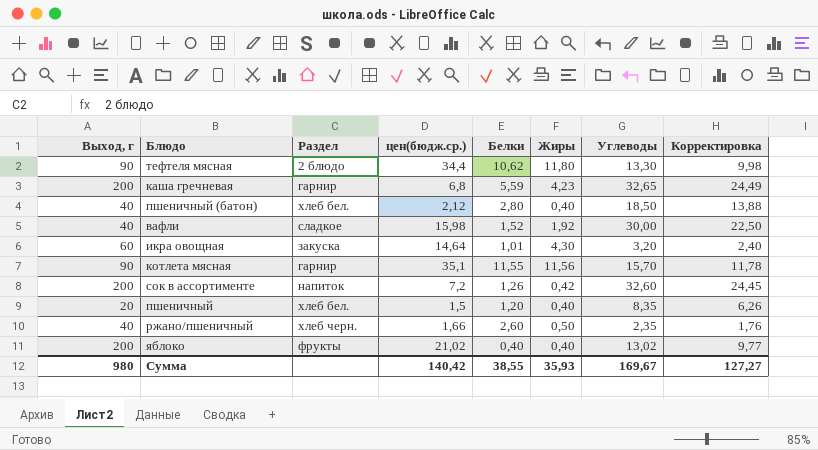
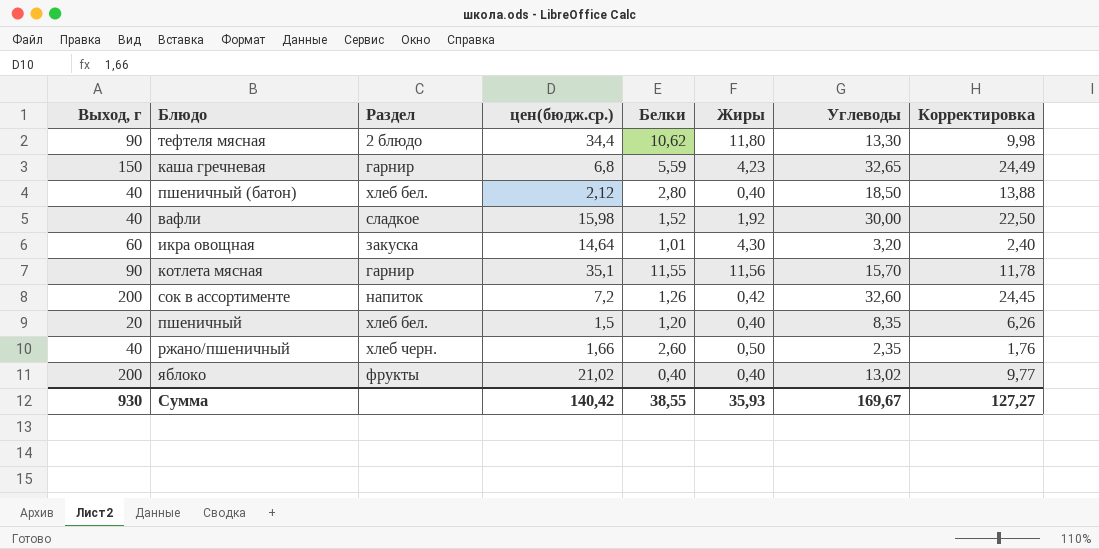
каша гречневая | Выход, г: 200 -> 150
Сумма | Выход, г: 980 -> 930

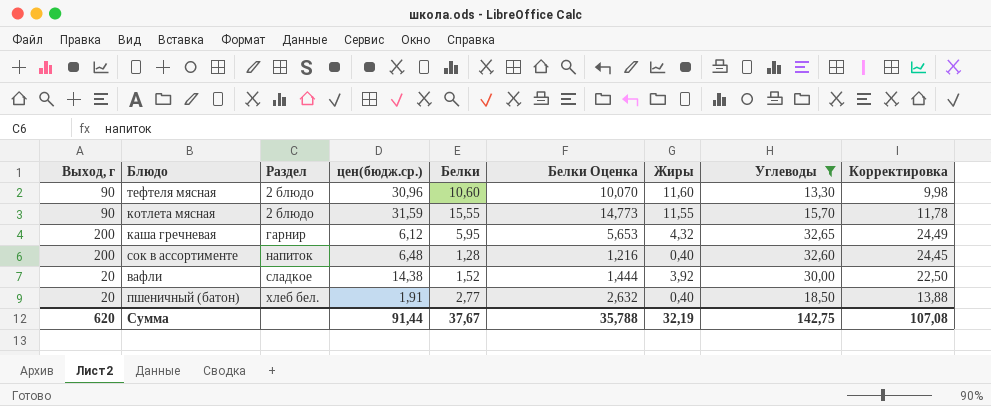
filter: none -> Углеводы >= 13,30
row order: none -> Раздел ascending
column Белки Оценка | formula: none -> [Белки] * 0,95
тефтеля мясная | цен(бюдж.ср.): 34,4 -> 30,96
тефтеля мясная | Белки: 10,62 -> 10,60
тефтеля мясная | Жиры: 11,80 -> 11,60
котлета мясная | Раздел: гарнир -> 2 блюдо
котлета мясная | цен(бюдж.ср.): 35,1 -> 31,59
котлета мясная | Белки: 11,55 -> 15,55
котлета мясная | Жиры: 11,56 -> 11,55
каша гречневая | Выход, г: 150 -> 200
каша гречневая | цен(бюдж.ср.): 6,8 -> 6,12
каша гречневая | Белки: 5,59 -> 5,95
каша гречневая | Жиры: 4,23 -> 4,32
сок в ассортименте | цен(бюдж.ср.): 7,2 -> 6,48
сок в ассортименте | Белки: 1,26 -> 1,28
сок в ассортименте | Жиры: 0,42 -> 0,40
вафли | Выход, г: 40 -> 20
вафли | цен(бюдж.ср.): 15,98 -> 14,38
вафли | Жиры: 1,92 -> 3,92
пшеничный (батон) | Выход, г: 40 -> 20
пшеничный (батон) | цен(бюдж.ср.): 2,12 -> 1,91
пшеничный (батон) | Белки: 2,80 -> 2,77
Сумма | Выход, г: 930 -> 620
Сумма | цен(бюдж.ср.): 140,42 -> 91,44
Сумма | Белки: 38,55 -> 37,67
Сумма | Жиры: 35,93 -> 32,19
Сумма | Углеводы: 169,67 -> 142,75
Сумма | Корректировка: 127,27 -> 107,08

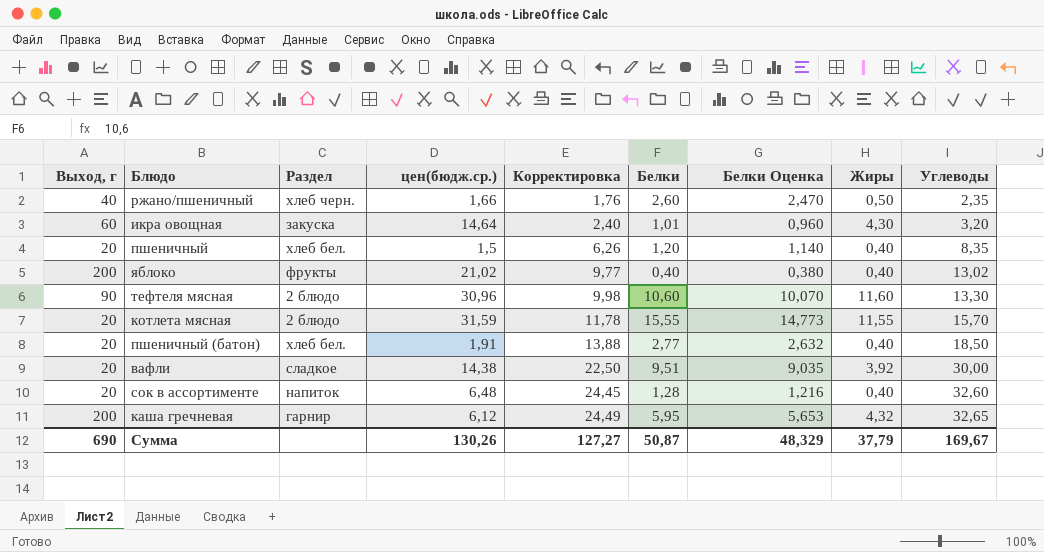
filter: Углеводы >= 13,30 -> none
row order: Раздел ascending -> Корректировка ascending
column Корректировка | position: 9 -> 5
котлета мясная | Выход, г: 90 -> 20
вафли | Белки: 1,52 -> 9,51
вафли | Белки Оценка: 1,444 -> 9,035
сок в ассортименте | Выход, г: 200 -> 20
Сумма | Выход, г: 620 -> 690
Сумма | цен(бюдж.ср.): 91,44 -> 130,26
Сумма | Корректировка: 107,08 -> 127,27
Сумма | Белки: 37,67 -> 50,87
Сумма | Белки Оценка: 35,788 -> 48,329
Сумма | Жиры: 32,19 -> 37,79
Сумма | Углеводы: 142,75 -> 169,67

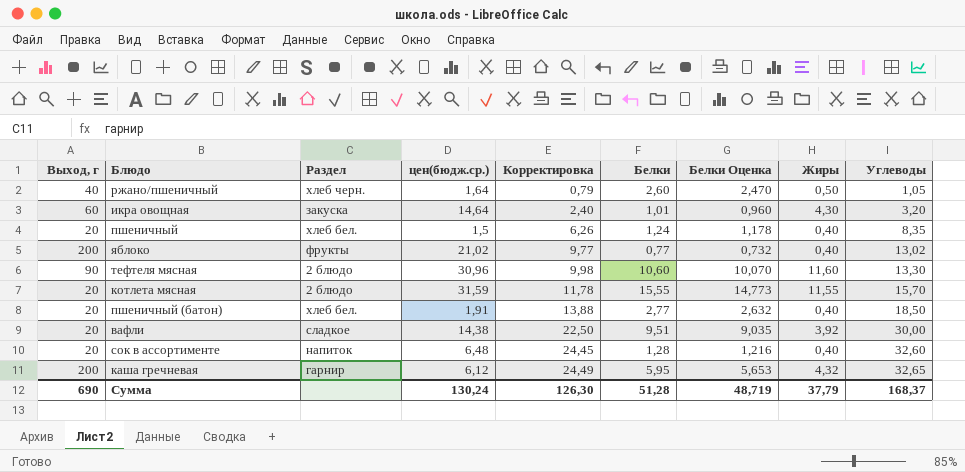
ржано/пшеничный | цен(бюдж.ср.): 1,66 -> 1,64
ржано/пшеничный | Корректировка: 1,76 -> 0,79
ржано/пшеничный | Углеводы: 2,35 -> 1,05
пшеничный | Белки: 1,20 -> 1,24
пшеничный | Белки Оценка: 1,140 -> 1,178
яблоко | Белки: 0,40 -> 0,77
яблоко | Белки Оценка: 0,380 -> 0,732
Сумма | цен(бюдж.ср.): 130,26 -> 130,24
Сумма | Корректировка: 127,27 -> 126,30
Сумма | Белки: 50,87 -> 51,28
Сумма | Белки Оценка: 48,329 -> 48,719
Сумма | Углеводы: 169,67 -> 168,37

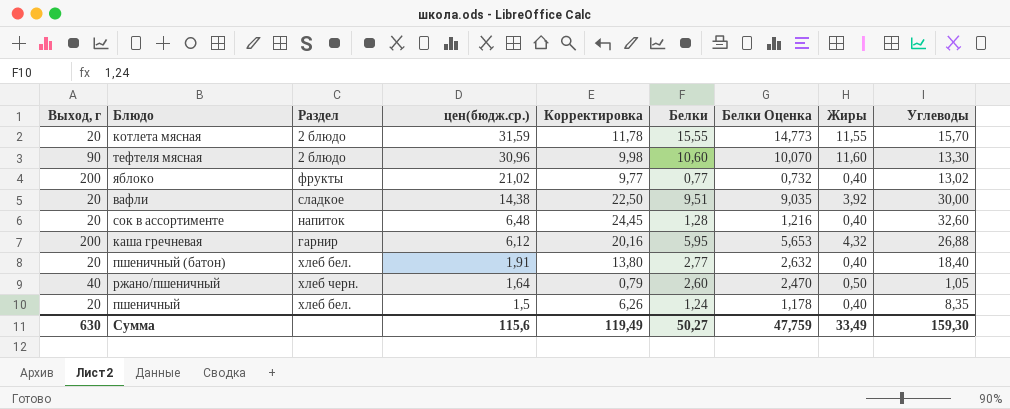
row order: Корректировка ascending -> цен(бюдж.ср.) descending
row икра овощная: 60 | закуска | 14,64 | 2,40 | 1,01 | 0,960 | 4,30 | 3,20 -> none
каша гречневая | Корректировка: 24,49 -> 20,16
каша гречневая | Углеводы: 32,65 -> 26,88
пшеничный (батон) | Корректировка: 13,88 -> 13,80
пшеничный (батон) | Углеводы: 18,50 -> 18,40
Сумма | Выход, г: 690 -> 630
Сумма | цен(бюдж.ср.): 130,24 -> 115,6
Сумма | Корректировка: 126,30 -> 119,49
Сумма | Белки: 51,28 -> 50,27
Сумма | Белки Оценка: 48,719 -> 47,759
Сумма | Жиры: 37,79 -> 33,49
Сумма | Углеводы: 168,37 -> 159,30

